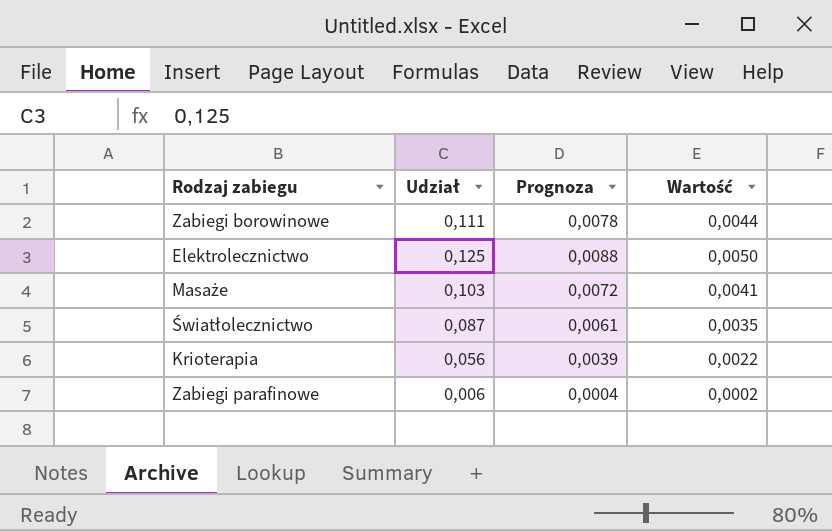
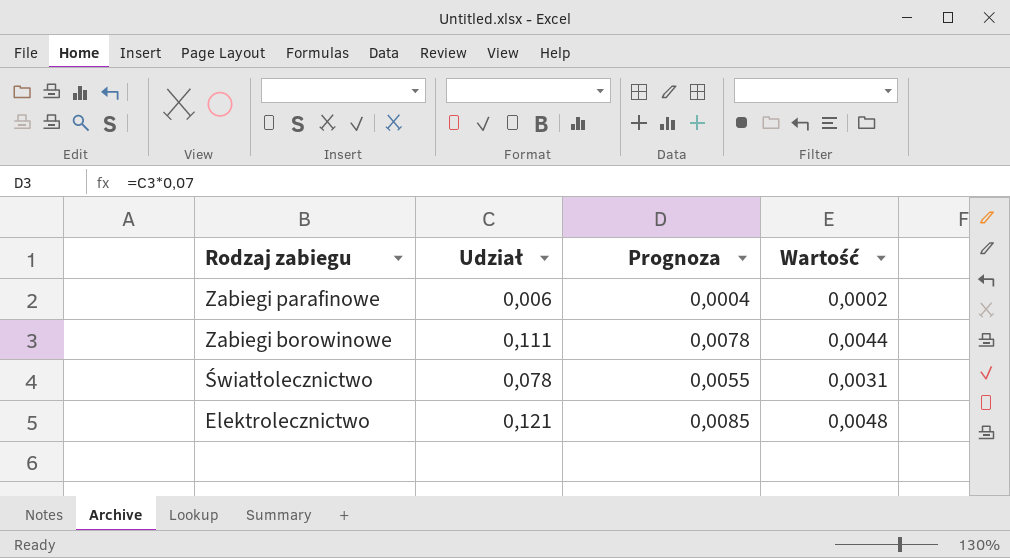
row order: none -> Rodzaj zabiegu descending
row Masaże: 0,103 | 0,0072 | 0,0041 -> none
row Krioterapia: 0,056 | 0,0039 | 0,0022 -> none
Światłolecznictwo | Udział: 0,087 -> 0,078
Światłolecznictwo | Prognoza: 0,0061 -> 0,0055
Światłolecznictwo | Wartość: 0,0035 -> 0,0031
Elektrolecznictwo | Udział: 0,125 -> 0,121
Elektrolecznictwo | Prognoza: 0,0088 -> 0,0085
Elektrolecznictwo | Wartość: 0,0050 -> 0,0048

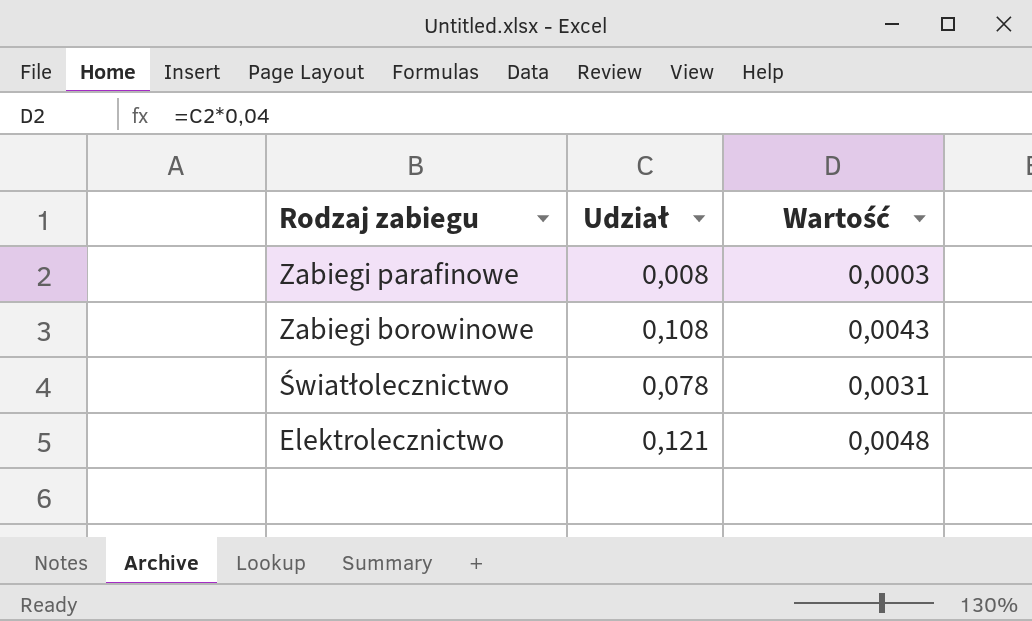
column Prognoza | formula: [Udział] * 0,07 -> none
Zabiegi parafinowe | Udział: 0,006 -> 0,008
Zabiegi parafinowe | Wartość: 0,0002 -> 0,0003
Zabiegi borowinowe | Udział: 0,111 -> 0,108
Zabiegi borowinowe | Wartość: 0,0044 -> 0,0043

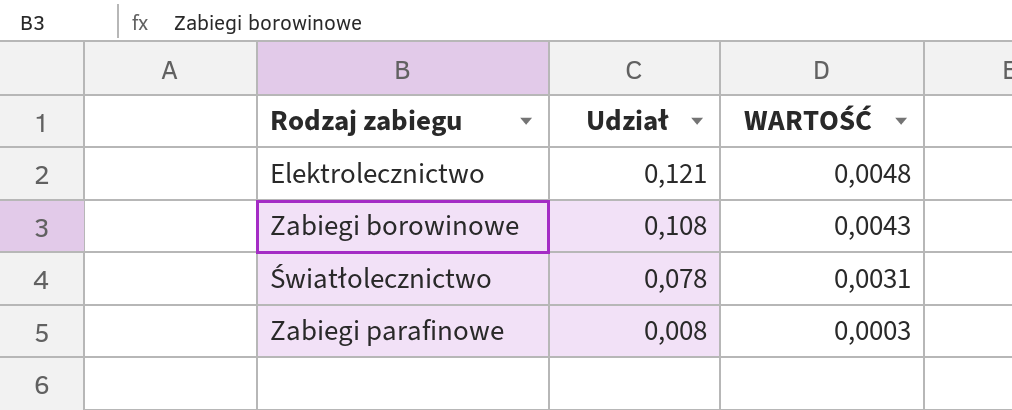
row order: Rodzaj zabiegu descending -> Udział descending
column name: Wartość -> WARTOŚĆ

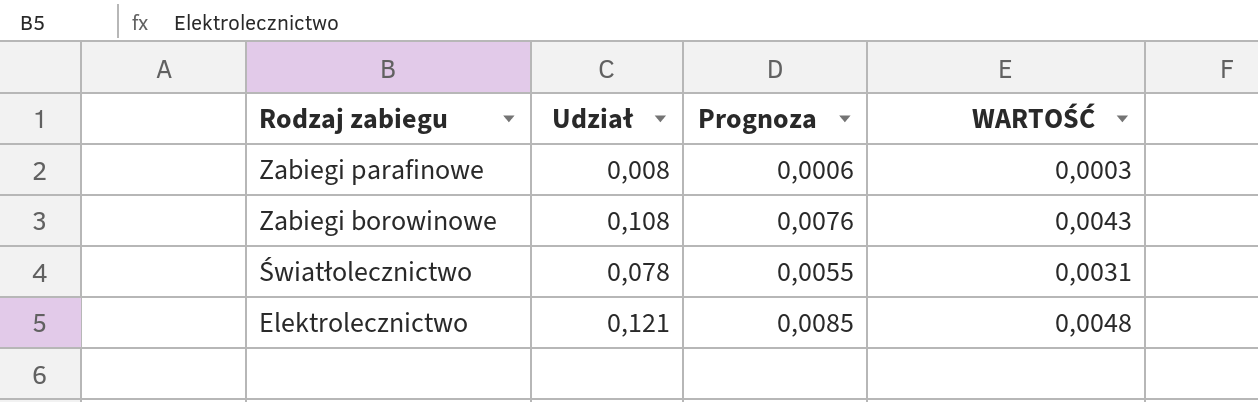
row order: Udział descending -> Rodzaj zabiegu descending
column Prognoza | formula: none -> [Udział] * 0,07

